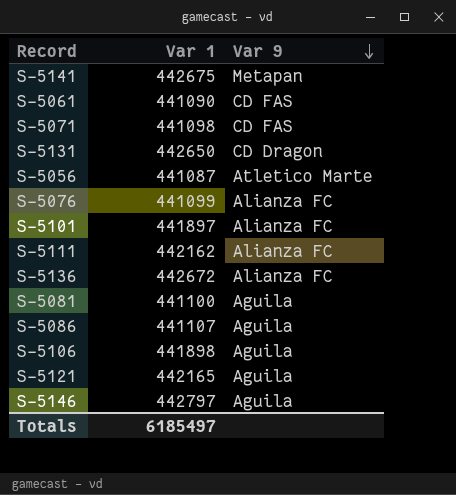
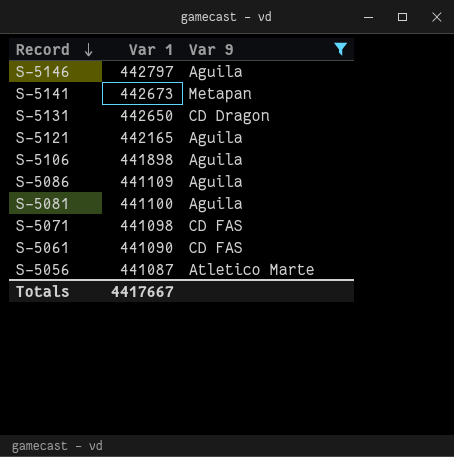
filter: none -> Var 9 != Alianza FC
row order: Var 9 descending -> Record descending
S-5141 | Var 1: 442675 -> 442673
S-5086 | Var 1: 441107 -> 441109
Totals | Var 1: 6185497 -> 4417667

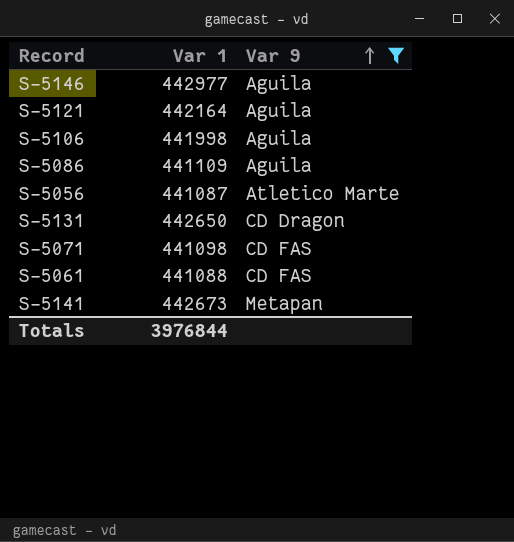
row order: Record descending -> Var 9 ascending
row S-5081: 441100 | Aguila -> none
S-5146 | Var 1: 442797 -> 442977
S-5121 | Var 1: 442165 -> 442164
S-5106 | Var 1: 441898 -> 441998
S-5061 | Var 1: 441090 -> 441088
Totals | Var 1: 4417667 -> 3976844

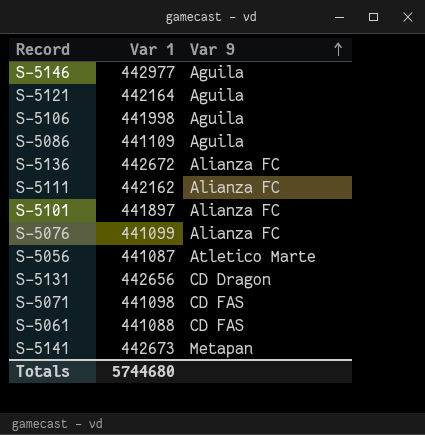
filter: Var 9 != Alianza FC -> none
S-5131 | Var 1: 442650 -> 442656
Totals | Var 1: 3976844 -> 5744680

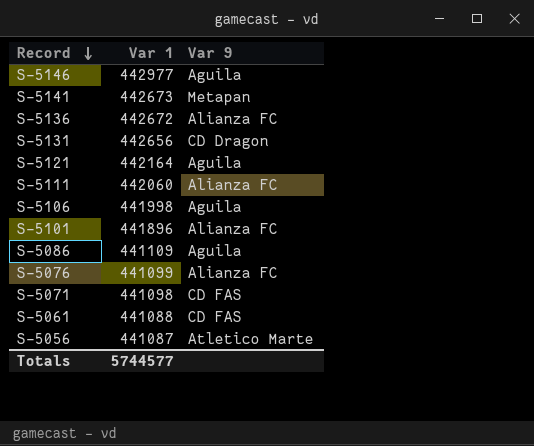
row order: Var 9 ascending -> Record descending
S-5111 | Var 1: 442162 -> 442060
S-5101 | Var 1: 441897 -> 441896
Totals | Var 1: 5744680 -> 5744577

